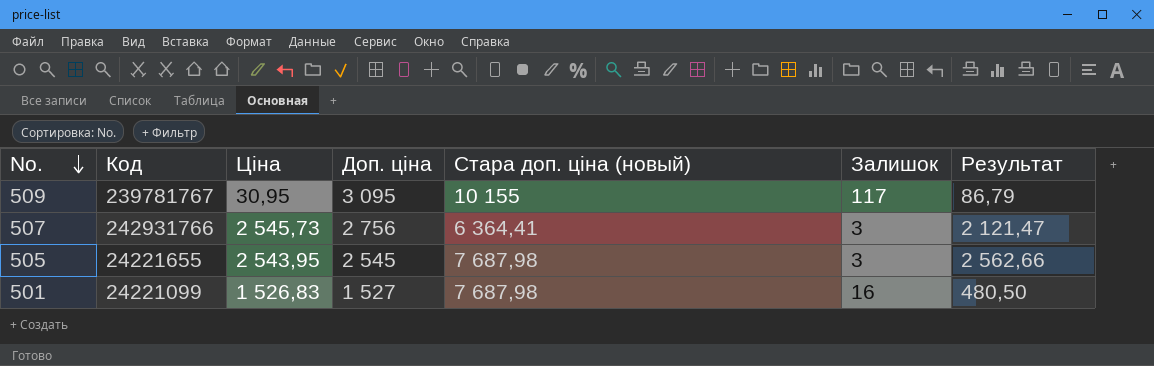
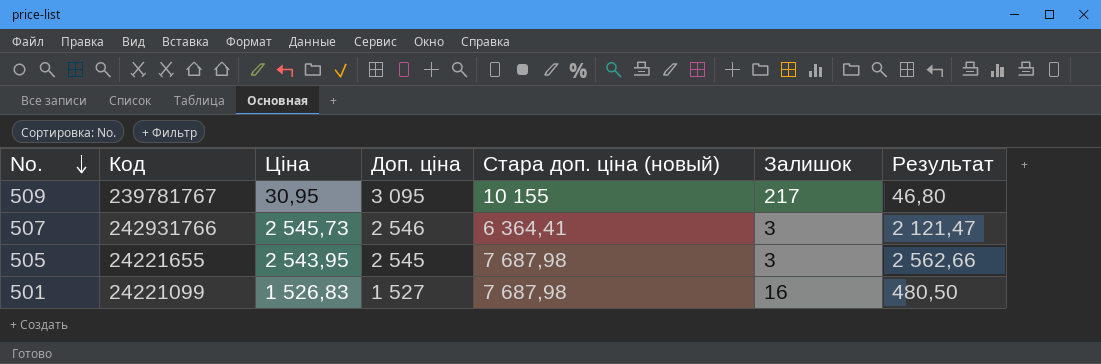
509 | Залишок: 117 -> 217
509 | Результат: 86,79 -> 46,80
507 | Доп. ціна: 2 756 -> 2 546

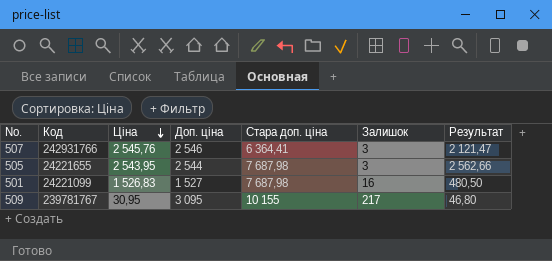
row order: No. descending -> Ціна descending
column name: Стара доп. ціна (новый) -> Стара доп. ціна
507 | Ціна: 2 545,73 -> 2 545,76
505 | Доп. ціна: 2 545 -> 2 544

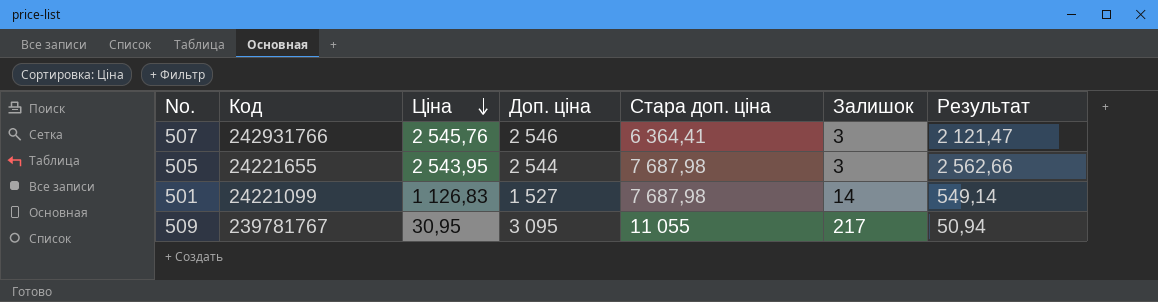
501 | Ціна: 1 526,83 -> 1 126,83
501 | Залишок: 16 -> 14
501 | Результат: 480,50 -> 549,14
509 | Стара доп. ціна: 10 155 -> 11 055
509 | Результат: 46,80 -> 50,94

